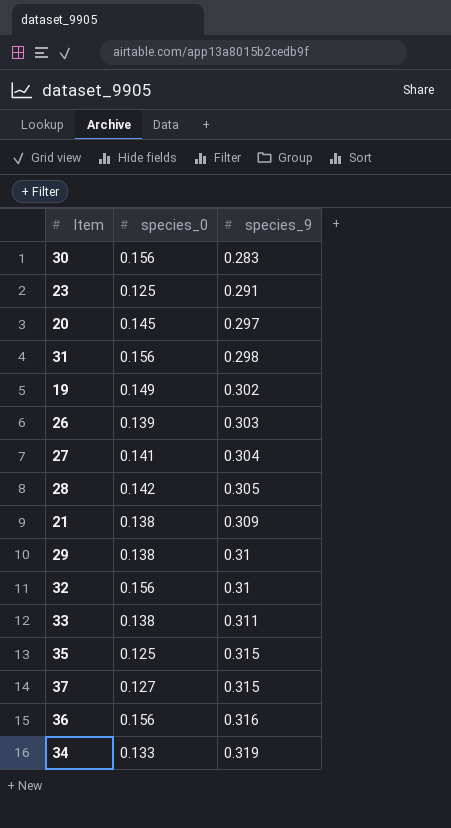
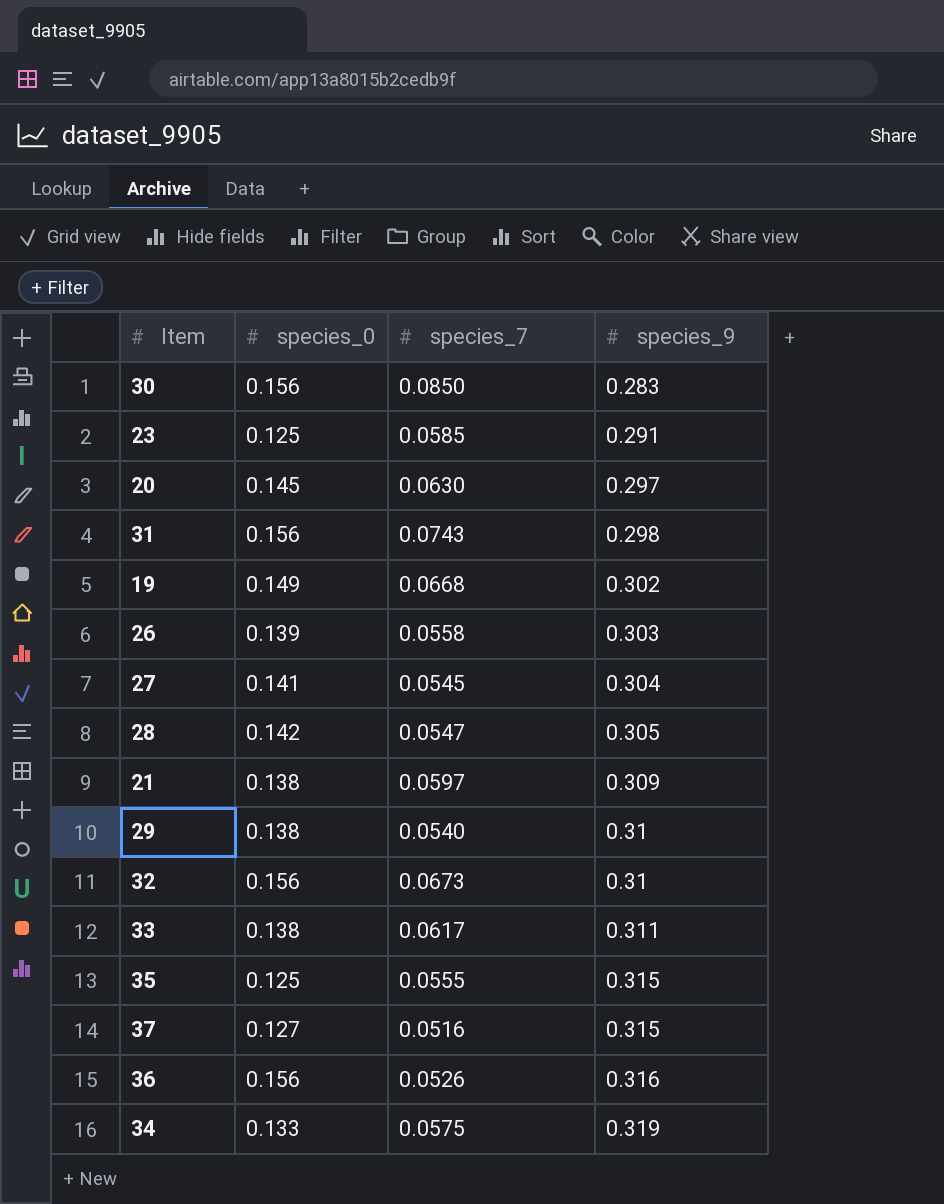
column species_7 | position: none -> 3

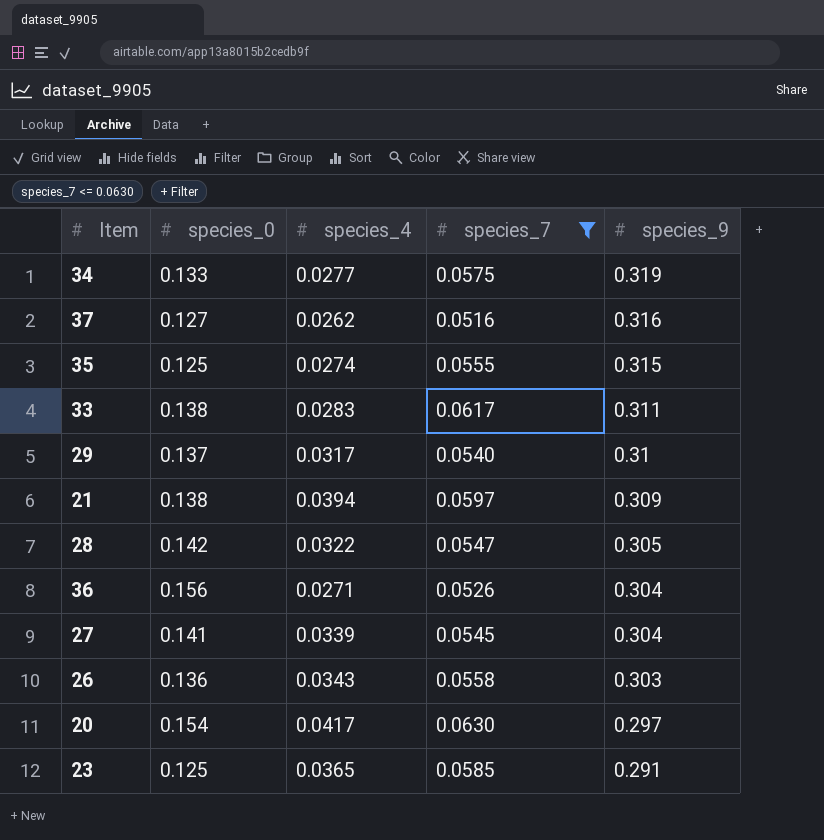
filter: none -> species_7 <= 0.0630
row order: species_9 ascending -> species_9 descending
column species_4 | position: none -> 3
37 | species_9: 0.315 -> 0.316
29 | species_0: 0.138 -> 0.137
36 | species_9: 0.316 -> 0.304
26 | species_0: 0.139 -> 0.136
20 | species_0: 0.145 -> 0.154

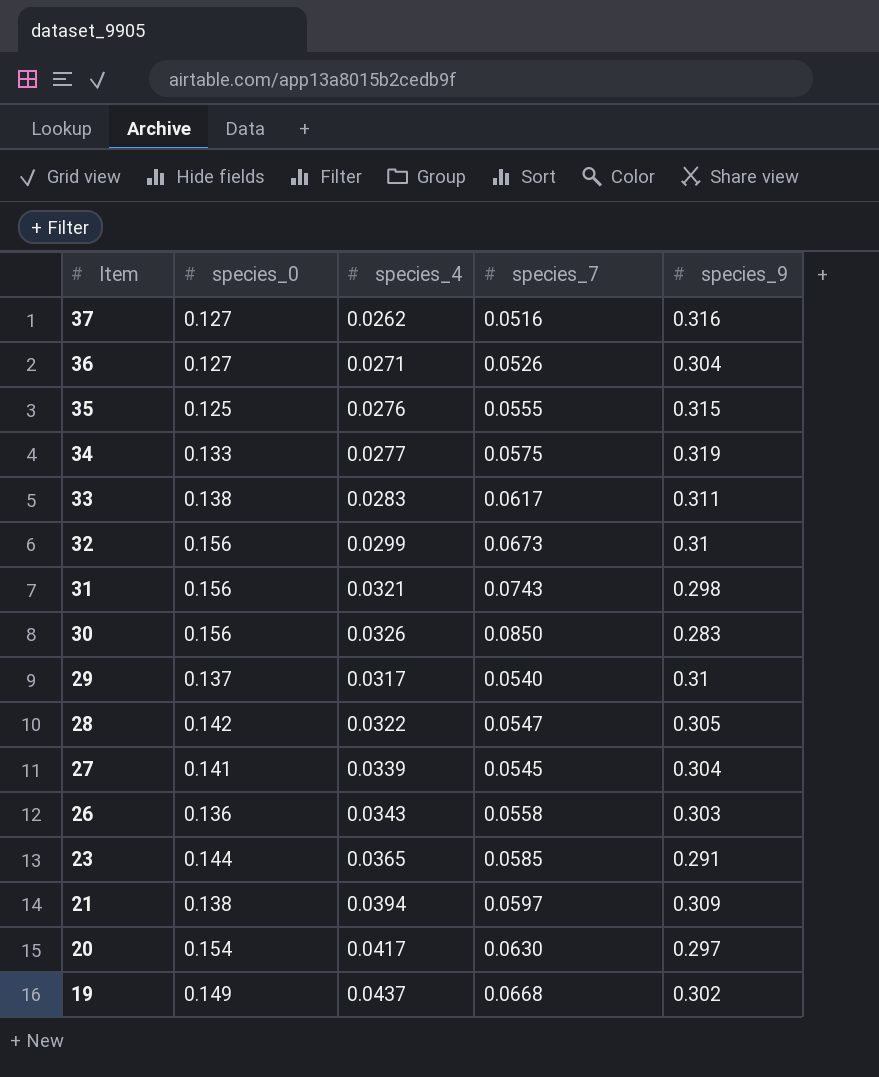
filter: species_7 <= 0.0630 -> none
row order: species_9 descending -> Item descending
36 | species_0: 0.156 -> 0.127
35 | species_4: 0.0274 -> 0.0276
23 | species_0: 0.125 -> 0.144

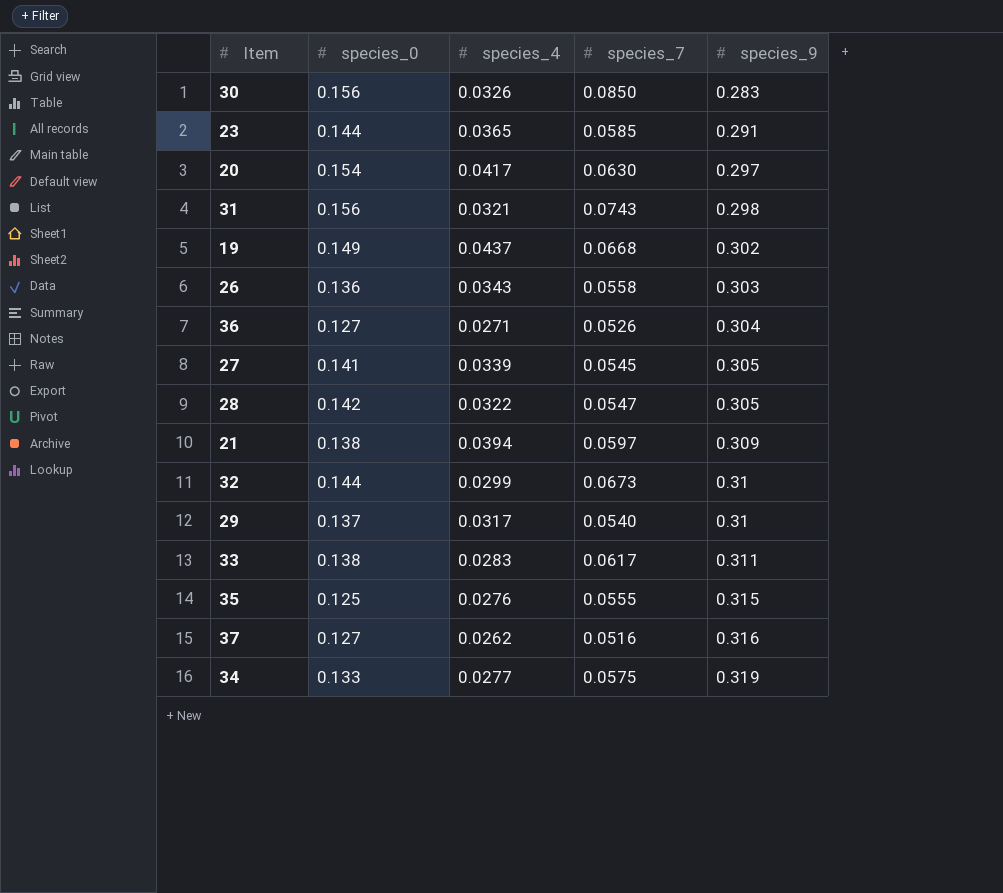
row order: Item descending -> species_9 ascending
27 | species_9: 0.304 -> 0.305
32 | species_0: 0.156 -> 0.144

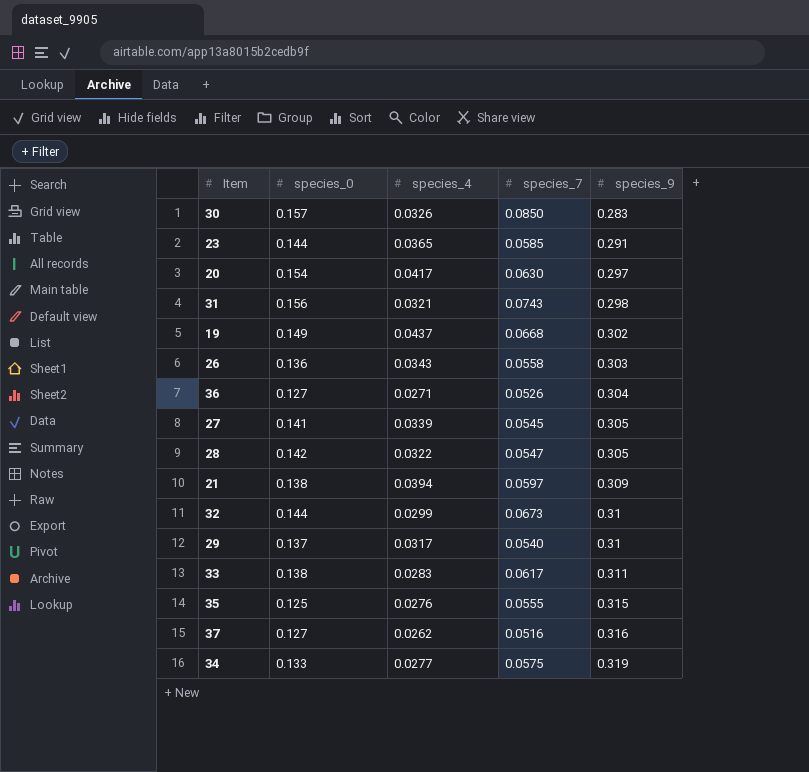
30 | species_0: 0.156 -> 0.157

